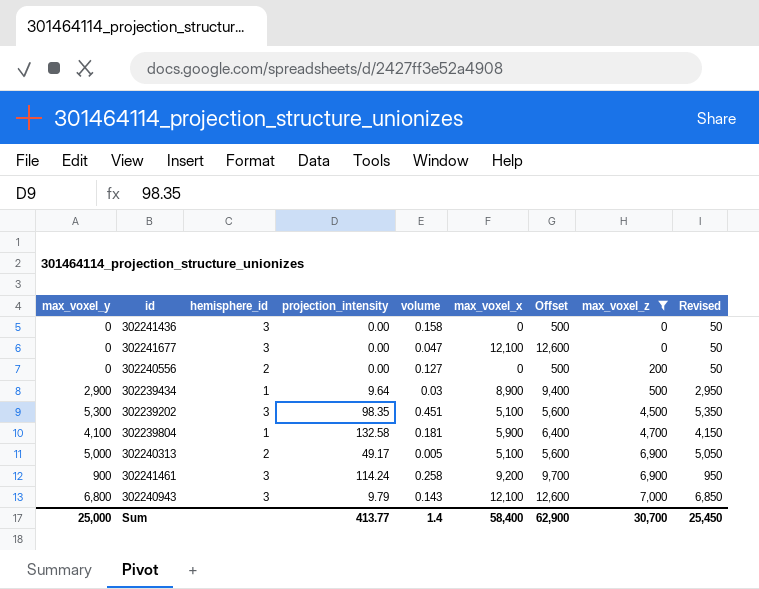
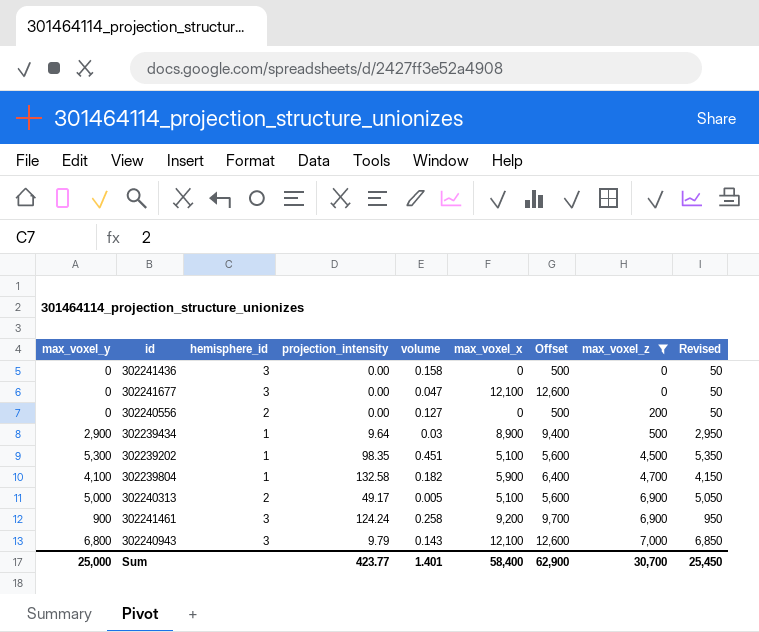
302239202 | hemisphere_id: 3 -> 1
302239804 | volume: 0.181 -> 0.182
302241461 | projection_intensity: 114.24 -> 124.24
Sum | projection_intensity: 413.77 -> 423.77
Sum | volume: 1.4 -> 1.401

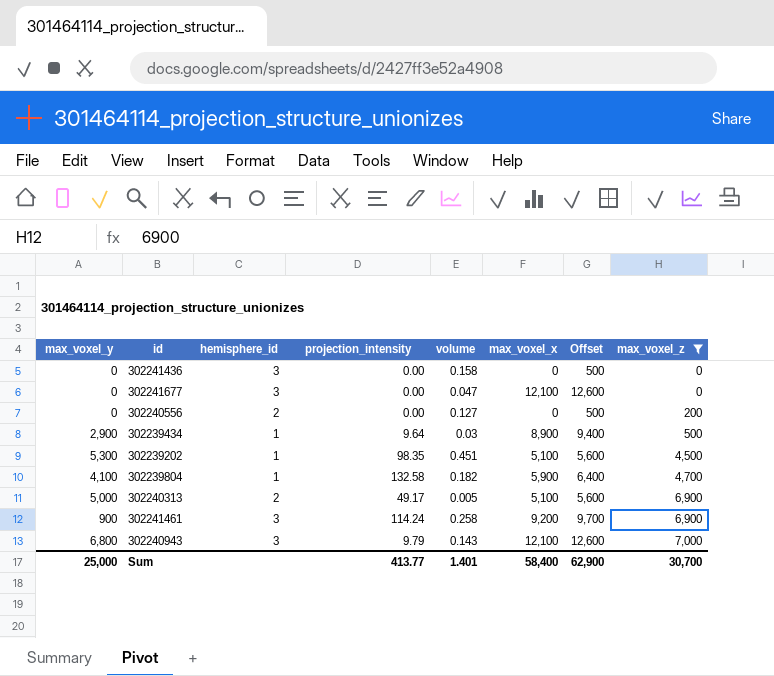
column Revised | formula: [max_voxel_y] + 50 -> none
302241461 | projection_intensity: 124.24 -> 114.24
Sum | projection_intensity: 423.77 -> 413.77

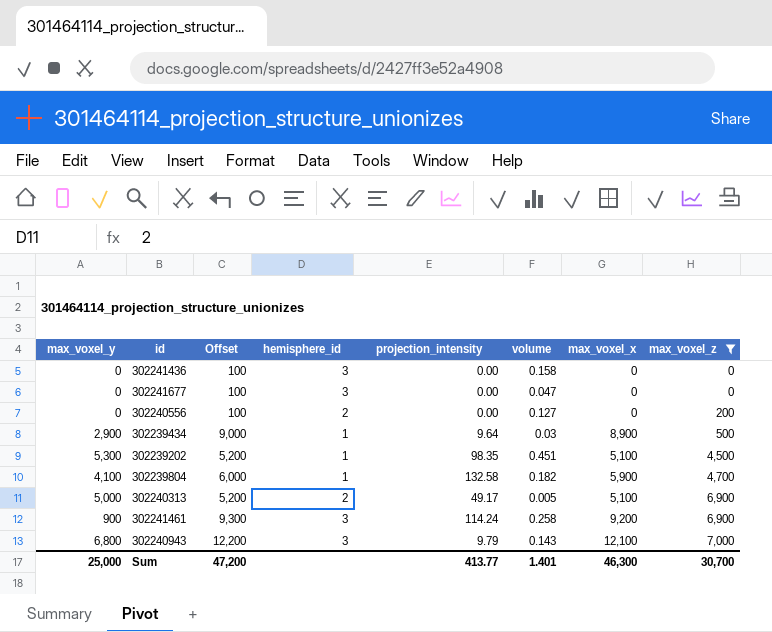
column Offset | formula: [max_voxel_x] + 500 -> [max_voxel_x] + 100
column Offset | position: 7 -> 3
302241677 | max_voxel_x: 12,100 -> 0
Sum | Offset: 62,900 -> 47,200
Sum | max_voxel_x: 58,400 -> 46,300

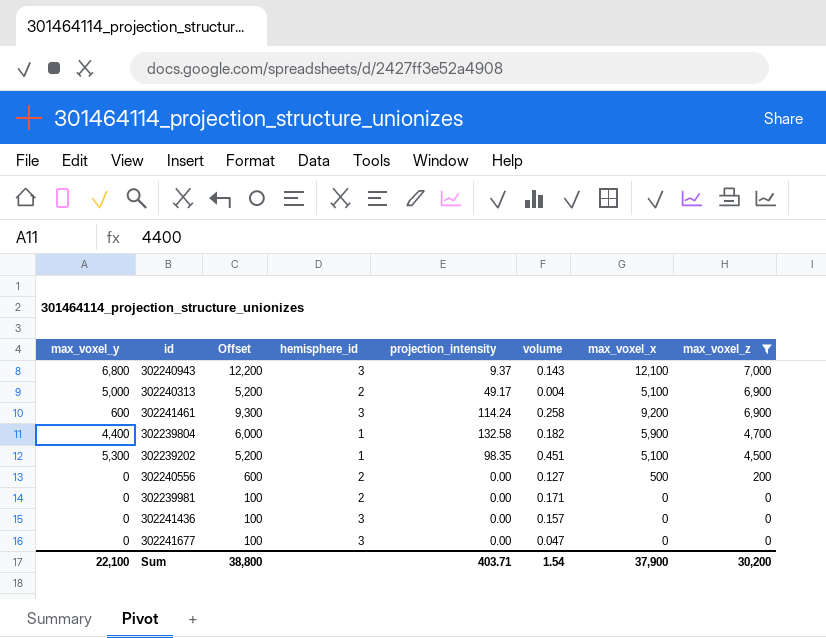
row order: max_voxel_z ascending -> max_voxel_z descending
row 302239434: 2,900 | 9,000 | 1 | 9.64 | 0.03 | 8,900 | 500 -> none
302240943 | projection_intensity: 9.79 -> 9.37
302240313 | volume: 0.005 -> 0.004
302241461 | max_voxel_y: 900 -> 600
302239804 | max_voxel_y: 4,100 -> 4,400
302240556 | Offset: 100 -> 600
302240556 | max_voxel_x: 0 -> 500
row 302239981: none -> 0 | 100 | 2 | 0.00 | 0.171 | 0 | 0
302241436 | volume: 0.158 -> 0.157
Sum | max_voxel_y: 25,000 -> 22,100
Sum | Offset: 47,200 -> 38,800
Sum | projection_intensity: 413.77 -> 403.71
Sum | volume: 1.401 -> 1.54
Sum | max_voxel_x: 46,300 -> 37,900
Sum | max_voxel_z: 30,700 -> 30,200

